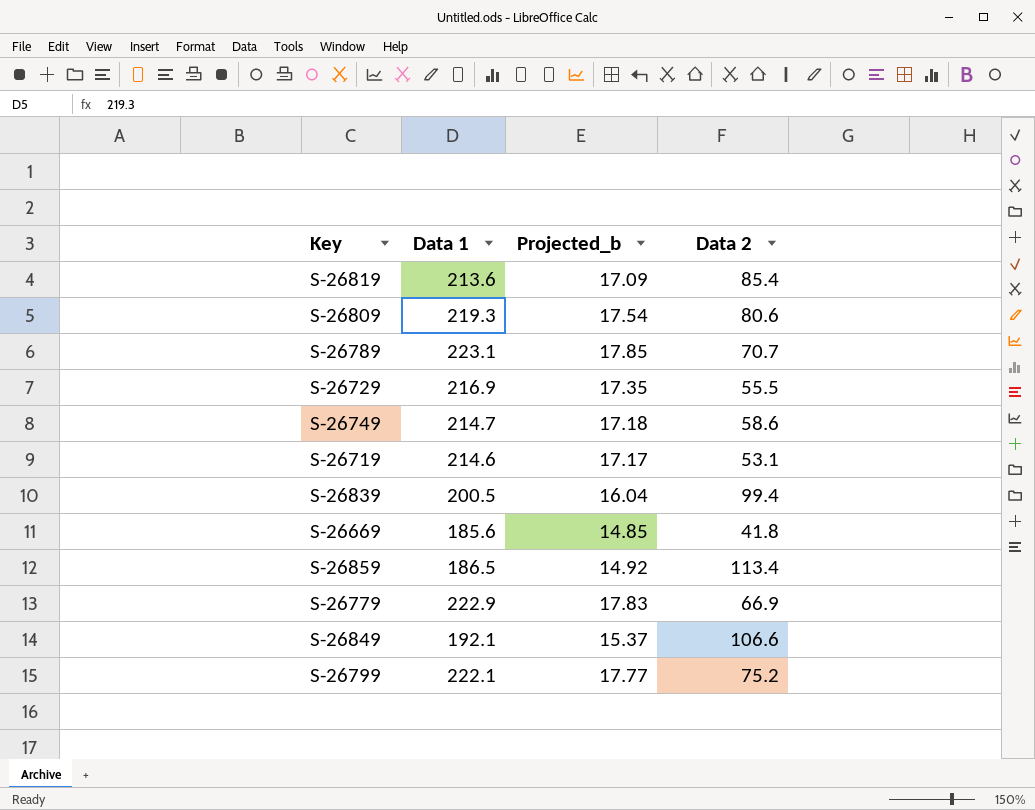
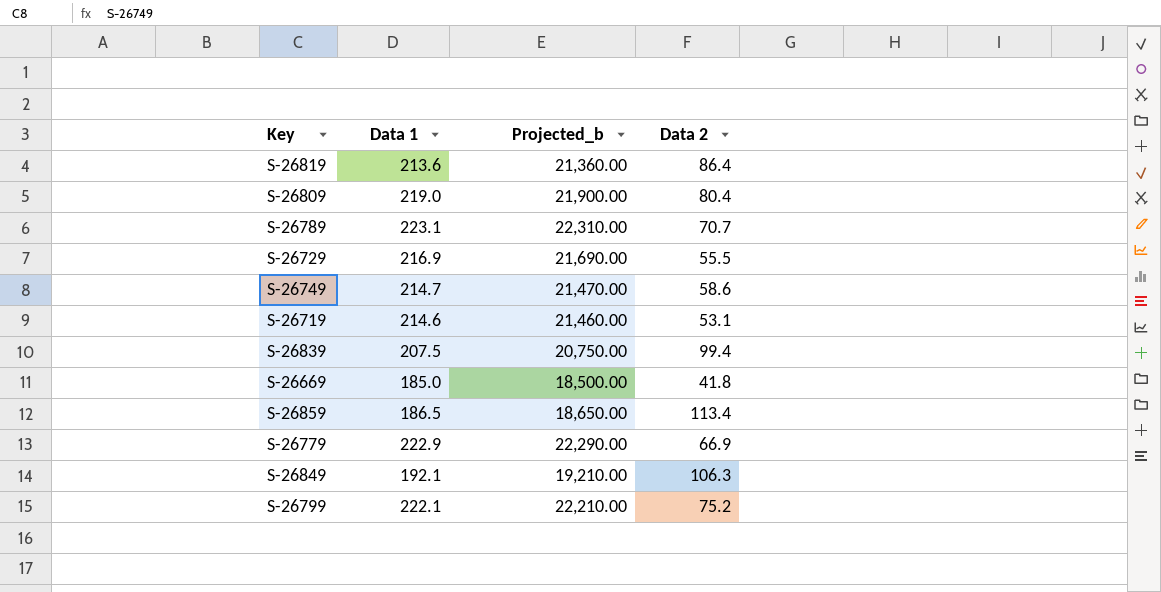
column Projected_b | formula: [Data 1] * 0.08 -> [Data 1] * 100
S-26819 | Data 2: 85.4 -> 86.4
S-26809 | Data 1: 219.3 -> 219.0
S-26809 | Data 2: 80.6 -> 80.4
S-26839 | Data 1: 200.5 -> 207.5
S-26669 | Data 1: 185.6 -> 185.0
S-26849 | Data 2: 106.6 -> 106.3

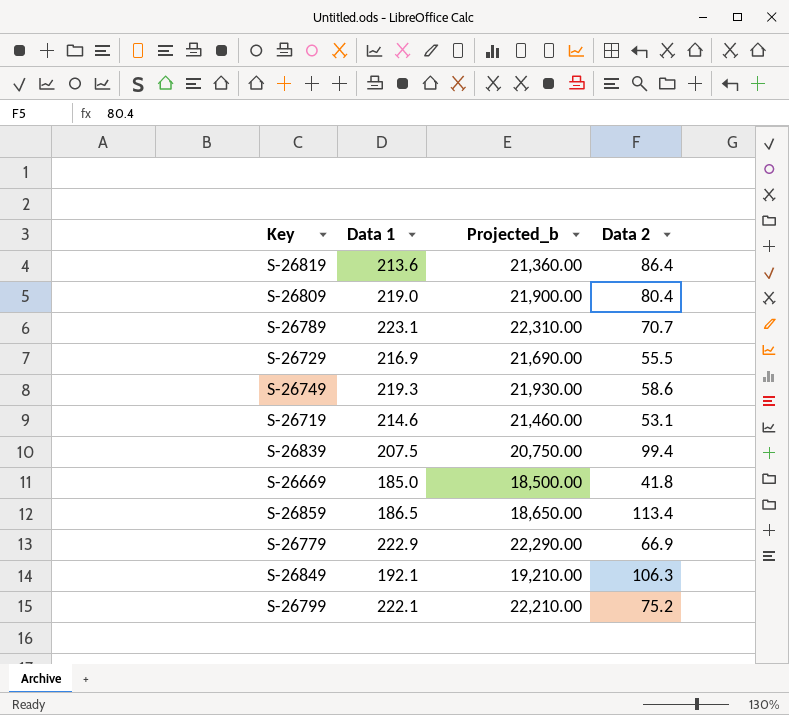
S-26749 | Data 1: 214.7 -> 219.3
S-26749 | Projected_b: 21,470.00 -> 21,930.00

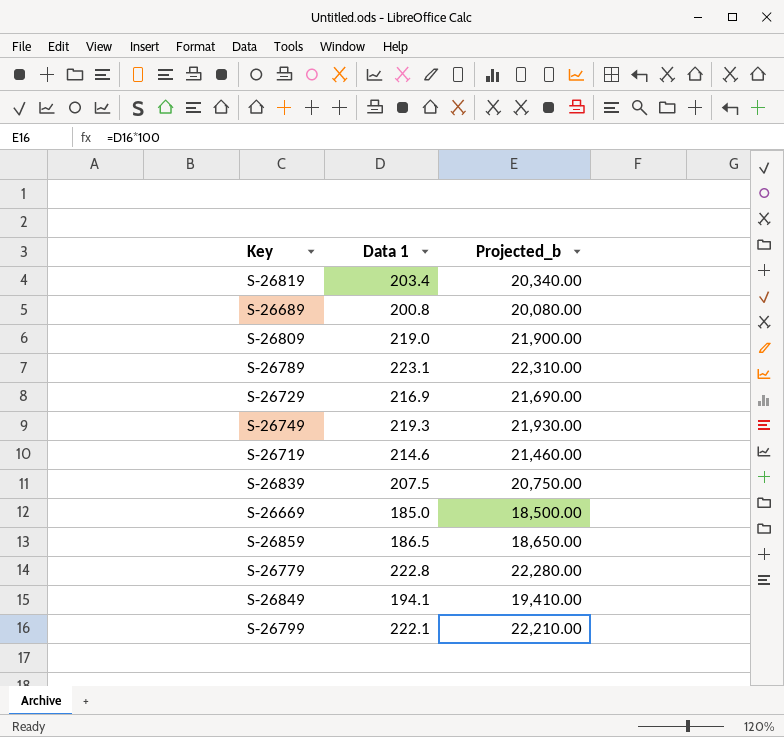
column Data 2 | position: 4 -> none
S-26819 | Data 1: 213.6 -> 203.4
S-26819 | Projected_b: 21,360.00 -> 20,340.00
row S-26689: none -> 200.8 | 20,080.00
S-26779 | Data 1: 222.9 -> 222.8
S-26779 | Projected_b: 22,290.00 -> 22,280.00
S-26849 | Data 1: 192.1 -> 194.1
S-26849 | Projected_b: 19,210.00 -> 19,410.00

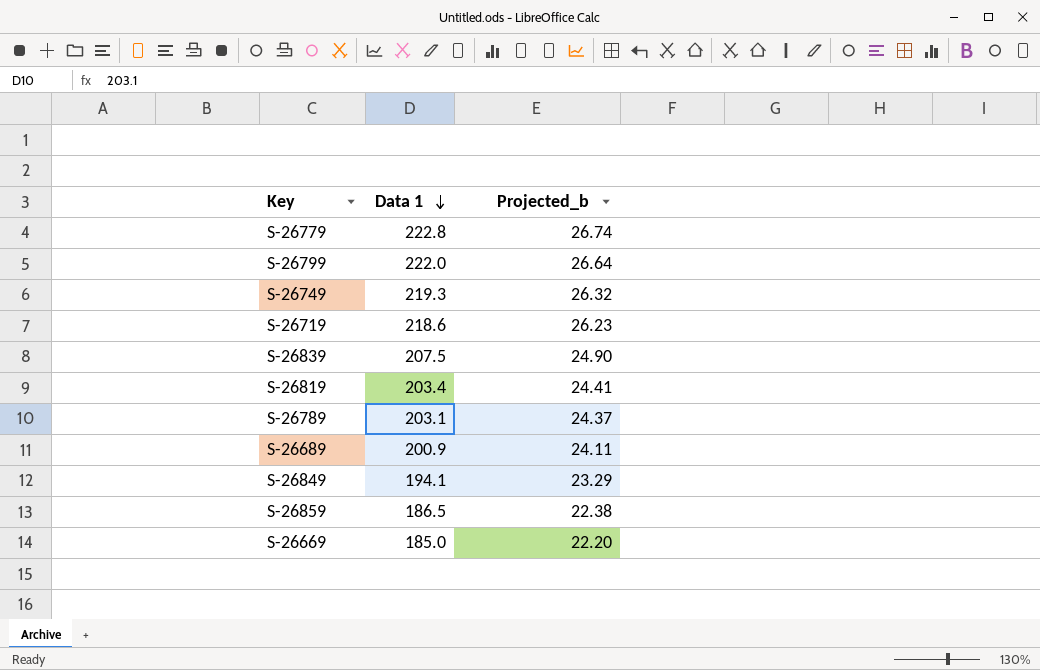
row order: none -> Data 1 descending
column Projected_b | formula: [Data 1] * 100 -> [Data 1] * 0.12
row S-26809: 219.0 | 21,900.00 -> none
row S-26729: 216.9 | 21,690.00 -> none
S-26799 | Data 1: 222.1 -> 222.0
S-26719 | Data 1: 214.6 -> 218.6
S-26789 | Data 1: 223.1 -> 203.1
S-26689 | Data 1: 200.8 -> 200.9

